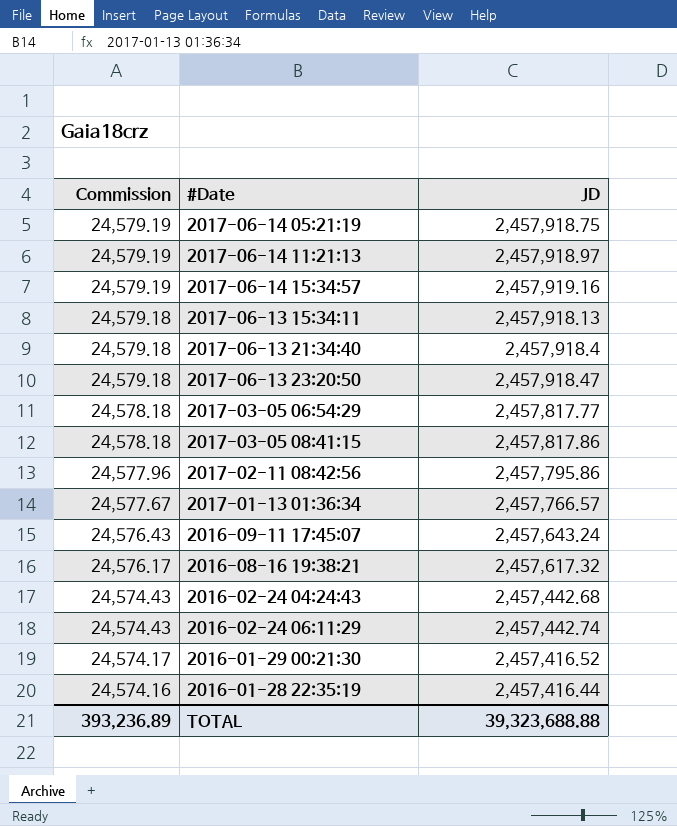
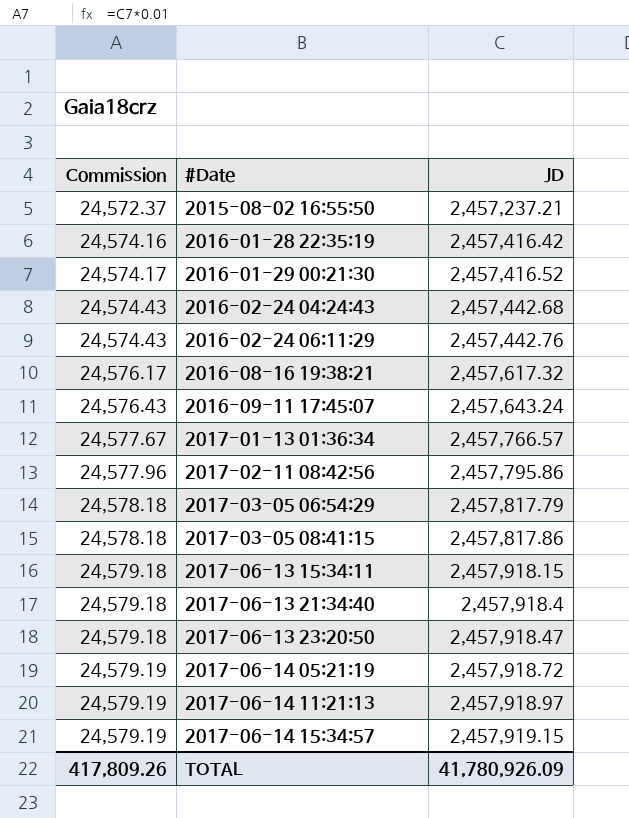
row order: Commission descending -> Commission ascending
row 2015-08-02 16:55:50: none -> 24,572.37 | 2,457,237.21
2016-01-28 22:35:19 | JD: 2,457,416.44 -> 2,457,416.42
2016-02-24 06:11:29 | JD: 2,457,442.74 -> 2,457,442.76
2017-03-05 06:54:29 | JD: 2,457,817.77 -> 2,457,817.79
2017-06-13 15:34:11 | JD: 2,457,918.13 -> 2,457,918.15
2017-06-14 05:21:19 | JD: 2,457,918.75 -> 2,457,918.72
2017-06-14 15:34:57 | JD: 2,457,919.16 -> 2,457,919.15
TOTAL | Commission: 393,236.89 -> 417,809.26
TOTAL | JD: 39,323,688.88 -> 41,780,926.09

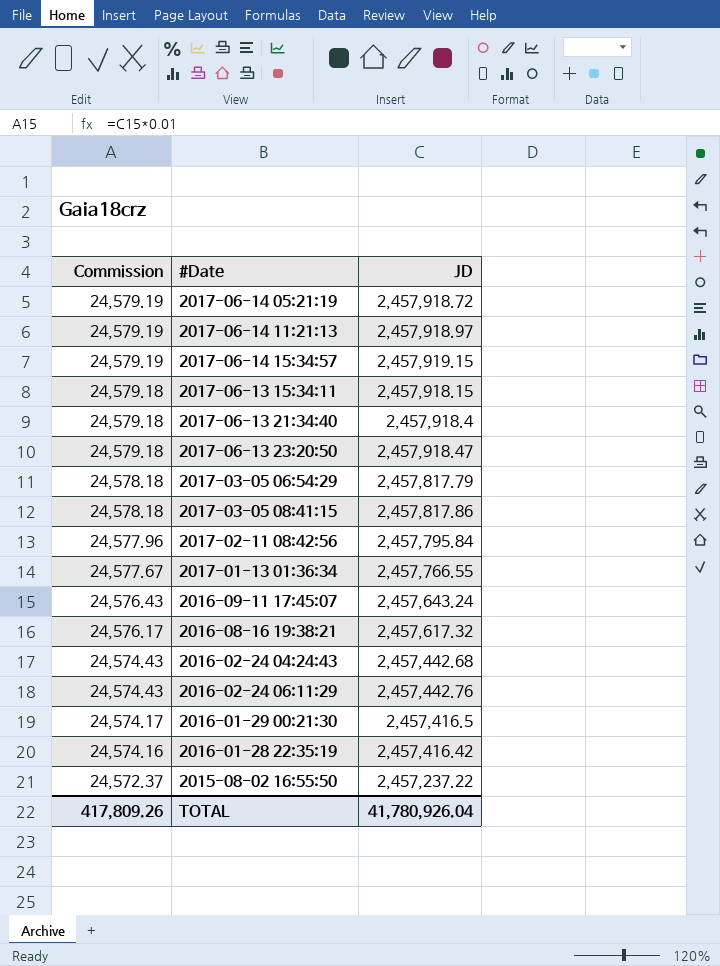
row order: Commission ascending -> Commission descending
2017-02-11 08:42:56 | JD: 2,457,795.86 -> 2,457,795.84
2017-01-13 01:36:34 | JD: 2,457,766.57 -> 2,457,766.55
2016-01-29 00:21:30 | JD: 2,457,416.52 -> 2,457,416.5
2015-08-02 16:55:50 | JD: 2,457,237.21 -> 2,457,237.22
TOTAL | JD: 41,780,926.09 -> 41,780,926.04

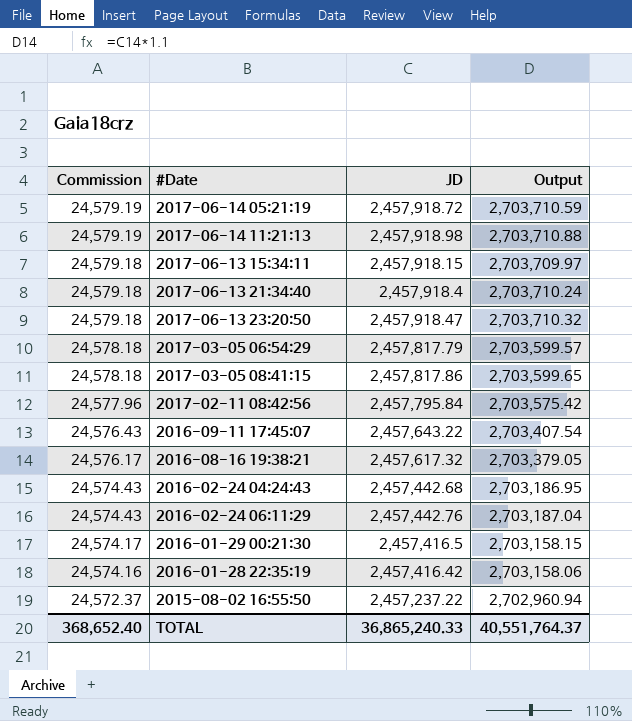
column Output | formula: none -> [JD] * 1.1
row 2017-06-14 15:34:57: 24,579.19 | 2,457,919.15 -> none
row 2017-01-13 01:36:34: 24,577.67 | 2,457,766.55 -> none
2017-06-14 11:21:13 | JD: 2,457,918.97 -> 2,457,918.98
2016-09-11 17:45:07 | JD: 2,457,643.24 -> 2,457,643.22
TOTAL | Commission: 417,809.26 -> 368,652.40
TOTAL | JD: 41,780,926.04 -> 36,865,240.33

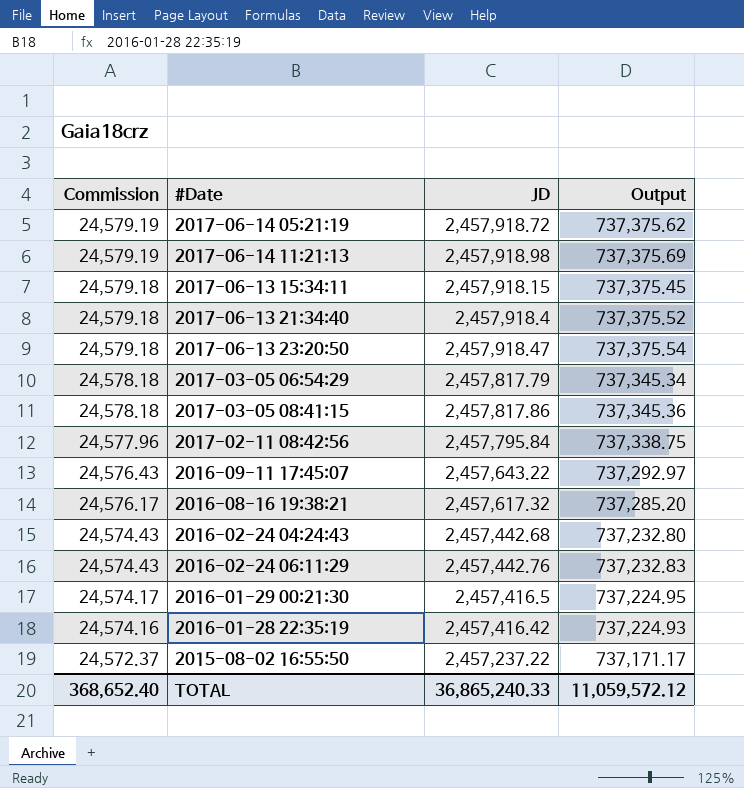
column Output | formula: [JD] * 1.1 -> [JD] * 0.3
TOTAL | Output: 40,551,764.37 -> 11,059,572.12

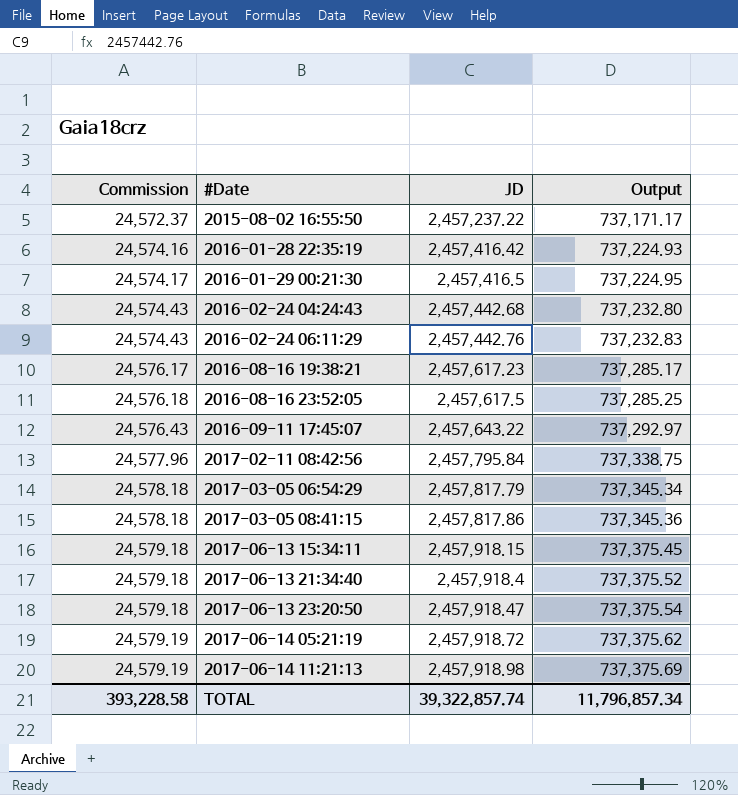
row order: Commission descending -> Commission ascending
2016-08-16 19:38:21 | JD: 2,457,617.32 -> 2,457,617.23
2016-08-16 19:38:21 | Output: 737,285.20 -> 737,285.17
row 2016-08-16 23:52:05: none -> 24,576.18 | 2,457,617.5 | 737,285.25
TOTAL | Commission: 368,652.40 -> 393,228.58
TOTAL | JD: 36,865,240.33 -> 39,322,857.74
TOTAL | Output: 11,059,572.12 -> 11,796,857.34

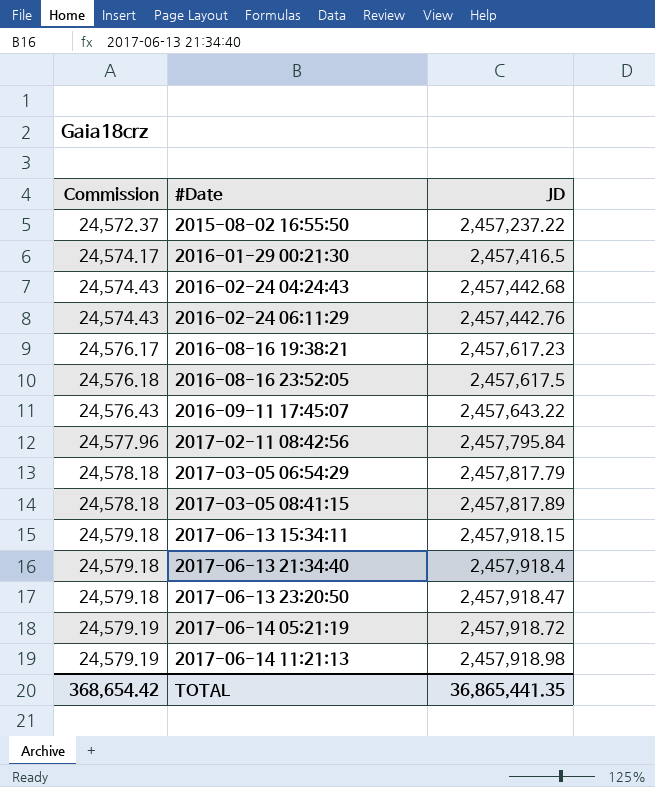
column Output | formula: [JD] * 0.3 -> none
row 2016-01-28 22:35:19: 24,574.16 | 2,457,416.42 | 737,224.93 -> none
2017-03-05 08:41:15 | JD: 2,457,817.86 -> 2,457,817.89
TOTAL | Commission: 393,228.58 -> 368,654.42
TOTAL | JD: 39,322,857.74 -> 36,865,441.35

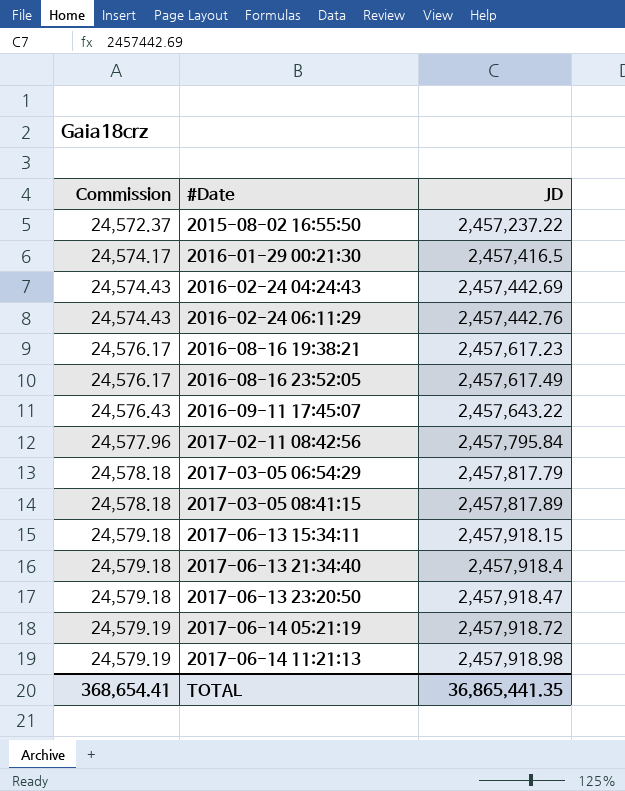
2016-02-24 04:24:43 | JD: 2,457,442.68 -> 2,457,442.69
2016-08-16 23:52:05 | Commission: 24,576.18 -> 24,576.17
2016-08-16 23:52:05 | JD: 2,457,617.5 -> 2,457,617.49
TOTAL | Commission: 368,654.42 -> 368,654.41

